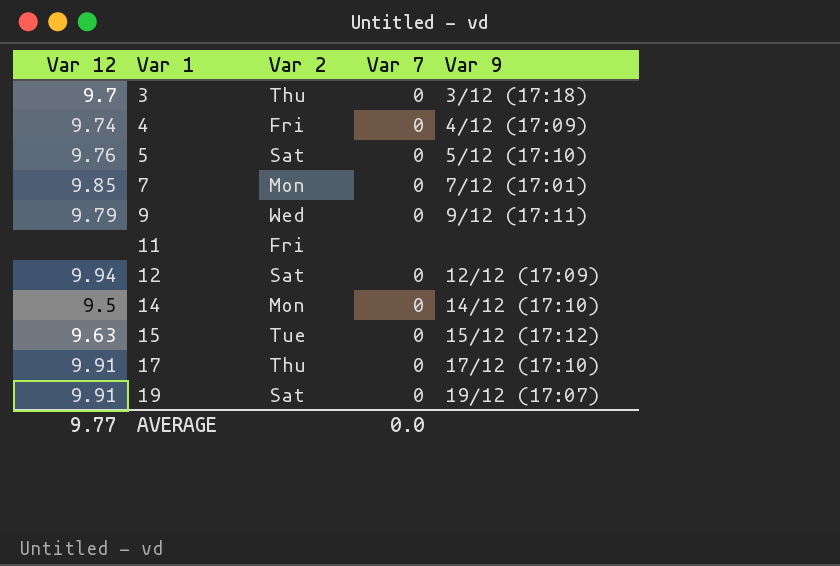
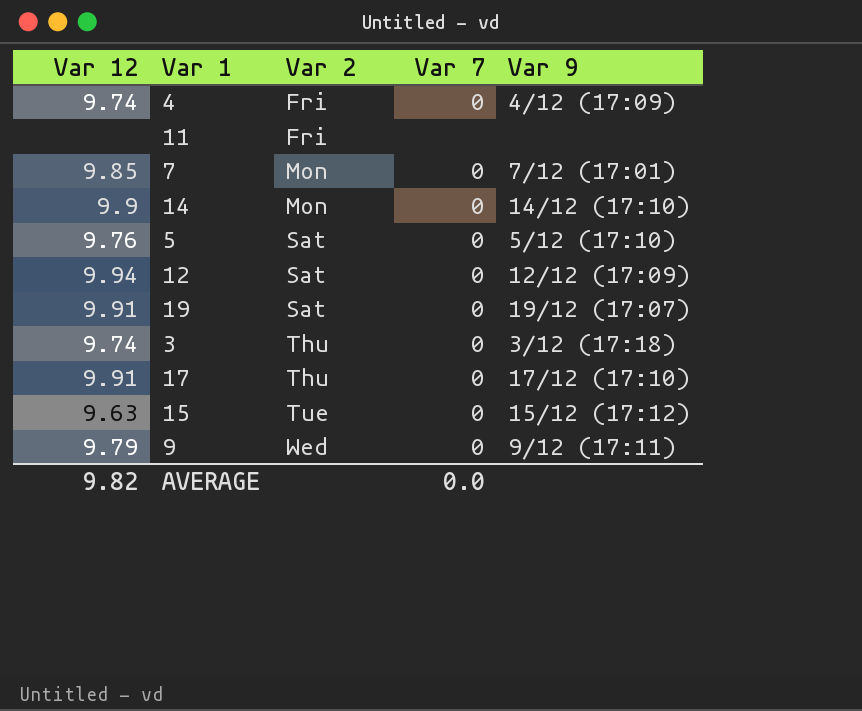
row order: Var 1 ascending -> Var 2 ascending
14 | Var 12: 9.5 -> 9.9
3 | Var 12: 9.7 -> 9.74
AVERAGE | Var 12: 9.77 -> 9.82

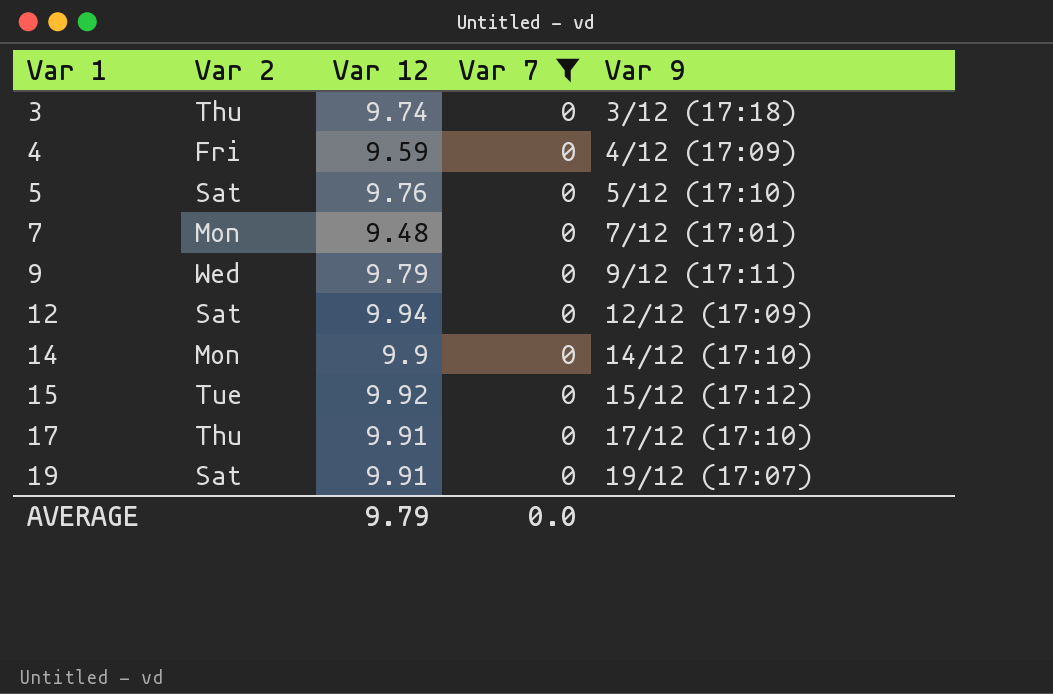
filter: none -> Var 7 = 0
row order: Var 2 ascending -> Var 1 ascending
column Var 12 | position: 1 -> 3
4 | Var 12: 9.74 -> 9.59
7 | Var 12: 9.85 -> 9.48
15 | Var 12: 9.63 -> 9.92
AVERAGE | Var 12: 9.82 -> 9.79

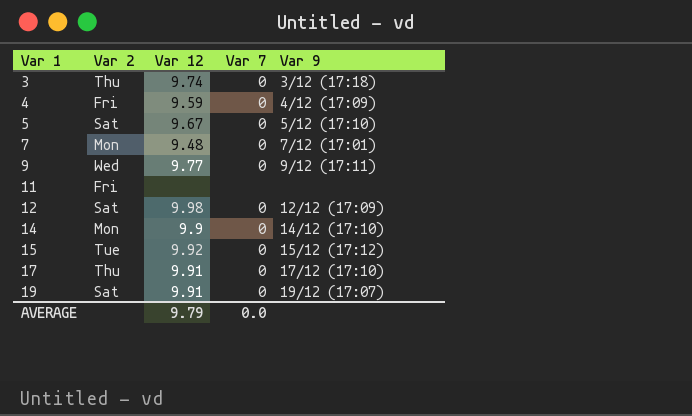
filter: Var 7 = 0 -> none
5 | Var 12: 9.76 -> 9.67
9 | Var 12: 9.79 -> 9.77
12 | Var 12: 9.94 -> 9.98

